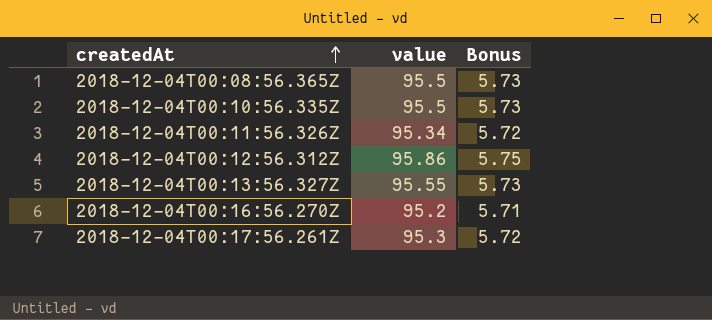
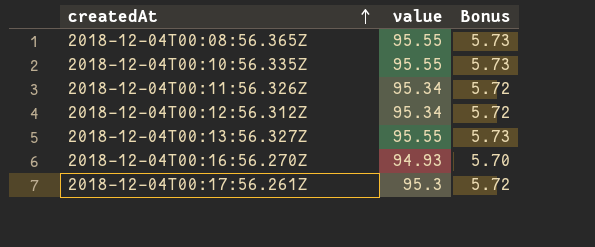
2018-12-04T00:08:56.365Z | value: 95.5 -> 95.55
2018-12-04T00:10:56.335Z | value: 95.5 -> 95.55
2018-12-04T00:12:56.312Z | value: 95.86 -> 95.34
2018-12-04T00:12:56.312Z | Bonus: 5.75 -> 5.72
2018-12-04T00:16:56.270Z | value: 95.2 -> 94.93
2018-12-04T00:16:56.270Z | Bonus: 5.71 -> 5.70

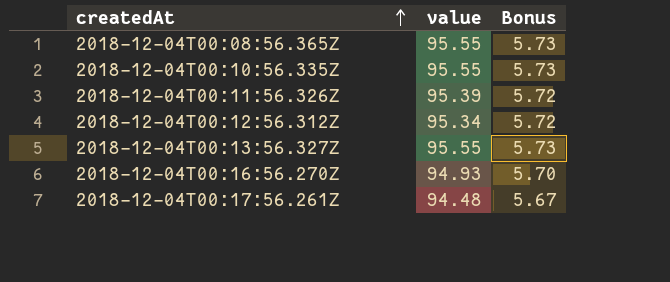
2018-12-04T00:11:56.326Z | value: 95.34 -> 95.39
2018-12-04T00:17:56.261Z | value: 95.3 -> 94.48
2018-12-04T00:17:56.261Z | Bonus: 5.72 -> 5.67

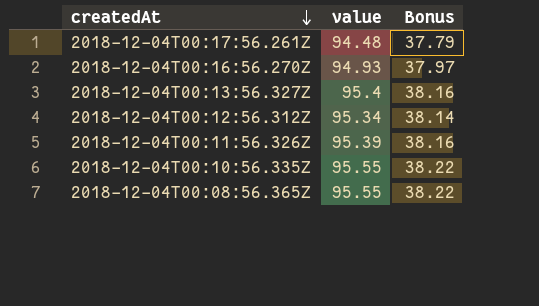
row order: createdAt ascending -> createdAt descending
column Bonus | formula: [value] * 0.06 -> [value] * 0.4
2018-12-04T00:13:56.327Z | value: 95.55 -> 95.4

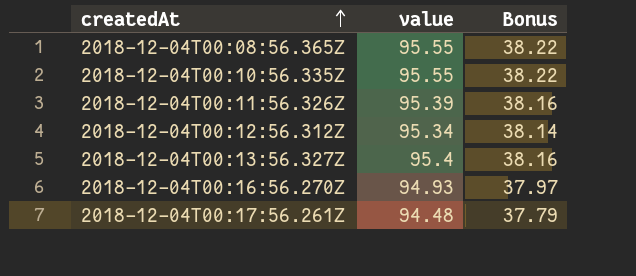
row order: createdAt descending -> createdAt ascending

